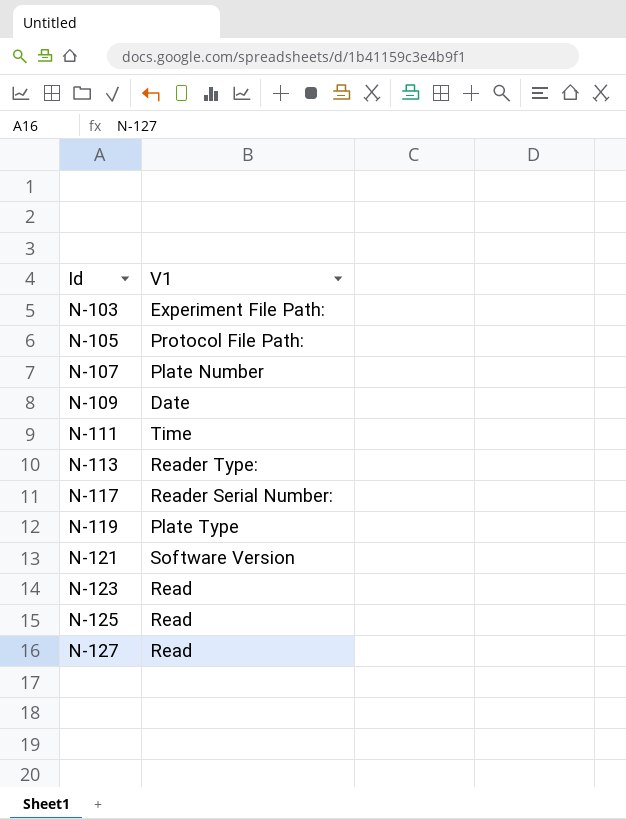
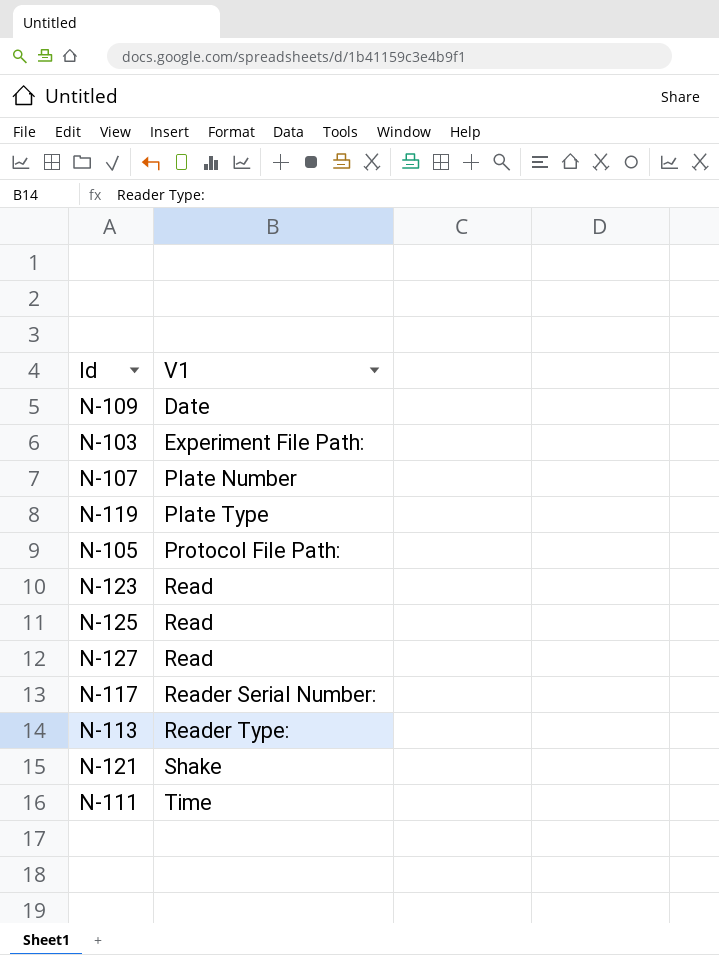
row order: Id ascending -> V1 ascending
N-121 | V1: Software Version -> Shake

